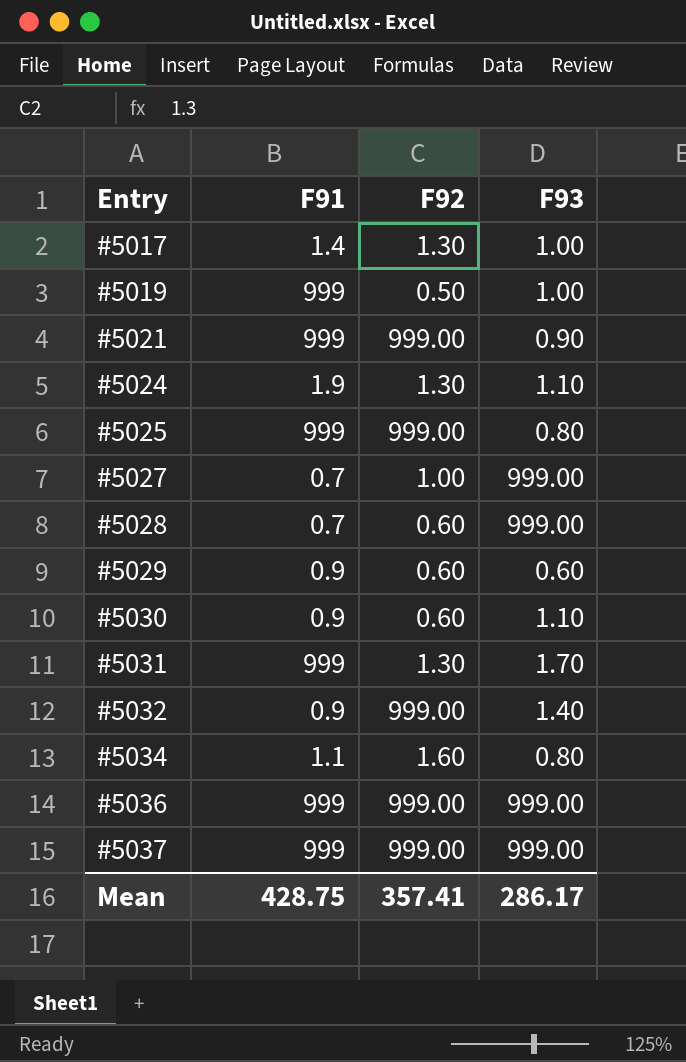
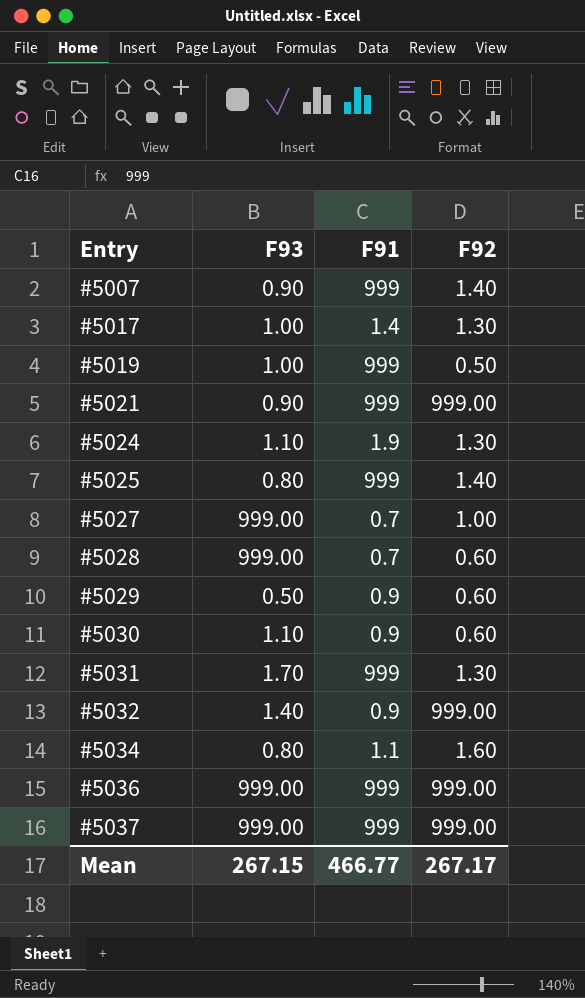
column F93 | position: 4 -> 2
row #5007: none -> 0.90 | 999 | 1.40
#5025 | F92: 999.00 -> 1.40
#5029 | F93: 0.60 -> 0.50
Mean | F93: 286.17 -> 267.15
Mean | F91: 428.75 -> 466.77
Mean | F92: 357.41 -> 267.17

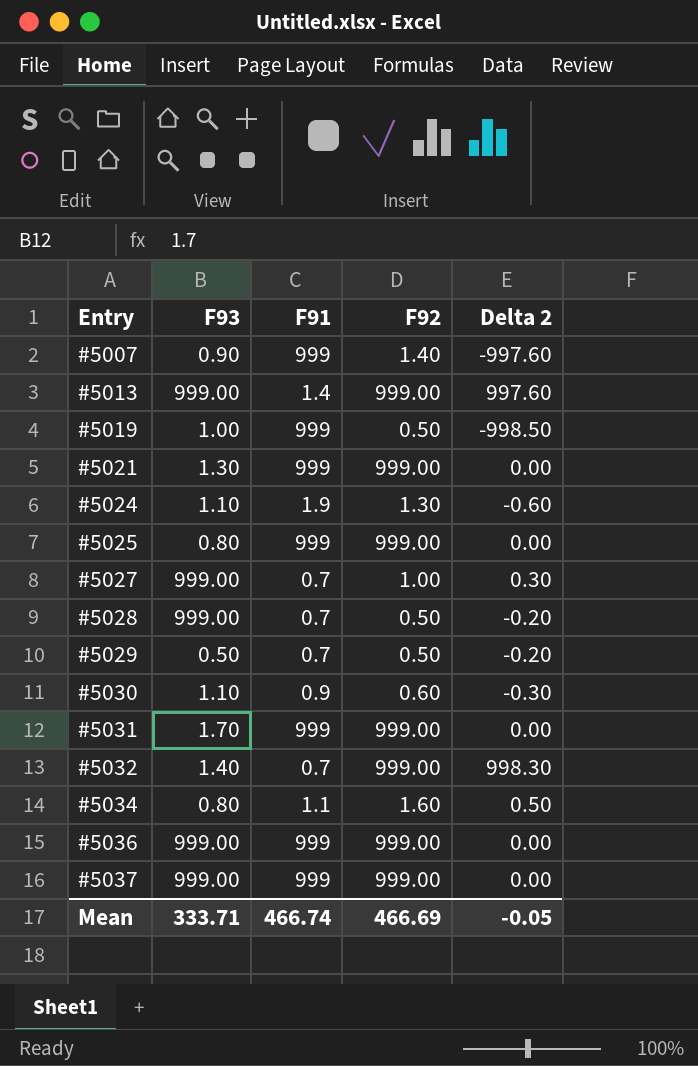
column Delta 2 | formula: none -> [F92] - [F91]
row #5017: 1.00 | 1.4 | 1.30 -> none
row #5013: none -> 999.00 | 1.4 | 999.00 | 997.60
#5021 | F93: 0.90 -> 1.30
#5025 | F92: 1.40 -> 999.00
#5028 | F92: 0.60 -> 0.50
#5029 | F91: 0.9 -> 0.7
#5029 | F92: 0.60 -> 0.50
#5031 | F92: 1.30 -> 999.00
#5032 | F91: 0.9 -> 0.7
Mean | F93: 267.15 -> 333.71
Mean | F91: 466.77 -> 466.74
Mean | F92: 267.17 -> 466.69

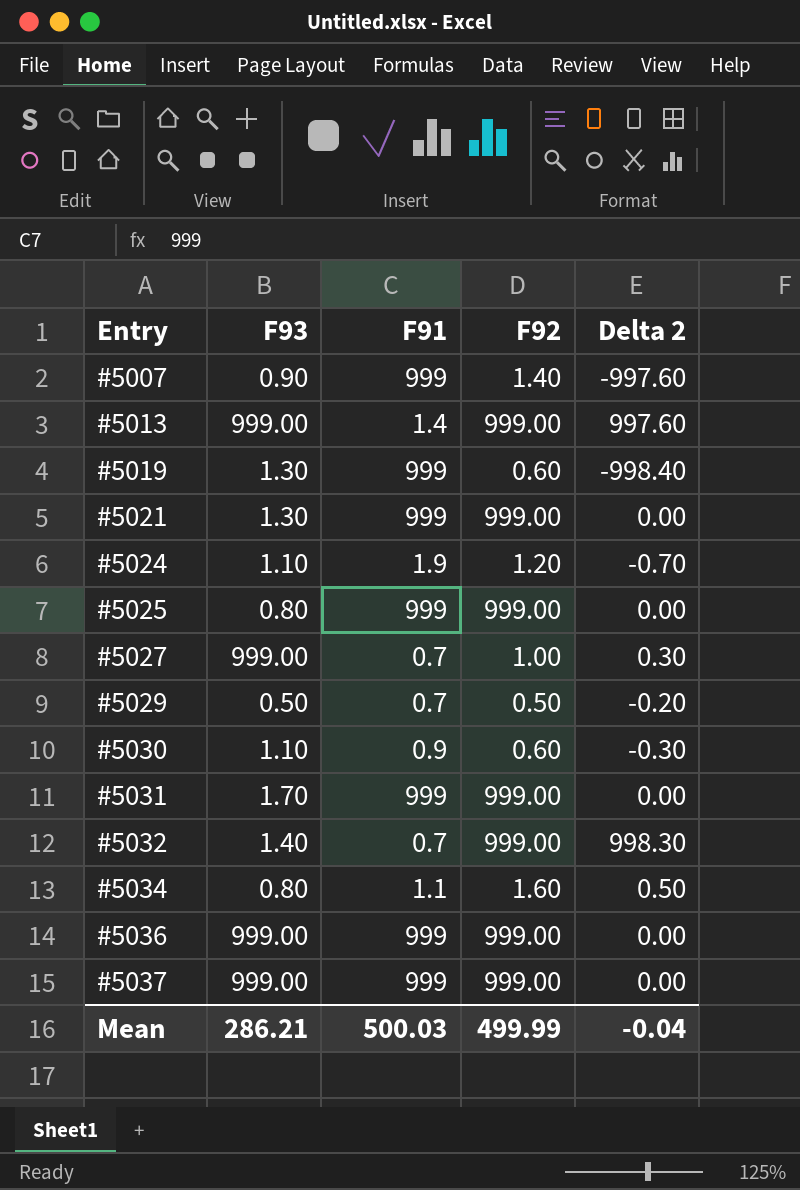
row #5028: 999.00 | 0.7 | 0.50 | -0.20 -> none
#5019 | F93: 1.00 -> 1.30
#5019 | F92: 0.50 -> 0.60
#5019 | Delta 2: -998.50 -> -998.40
#5024 | F92: 1.30 -> 1.20
#5024 | Delta 2: -0.60 -> -0.70
Mean | F93: 333.71 -> 286.21
Mean | F91: 466.74 -> 500.03
Mean | F92: 466.69 -> 499.99
Mean | Delta 2: -0.05 -> -0.04

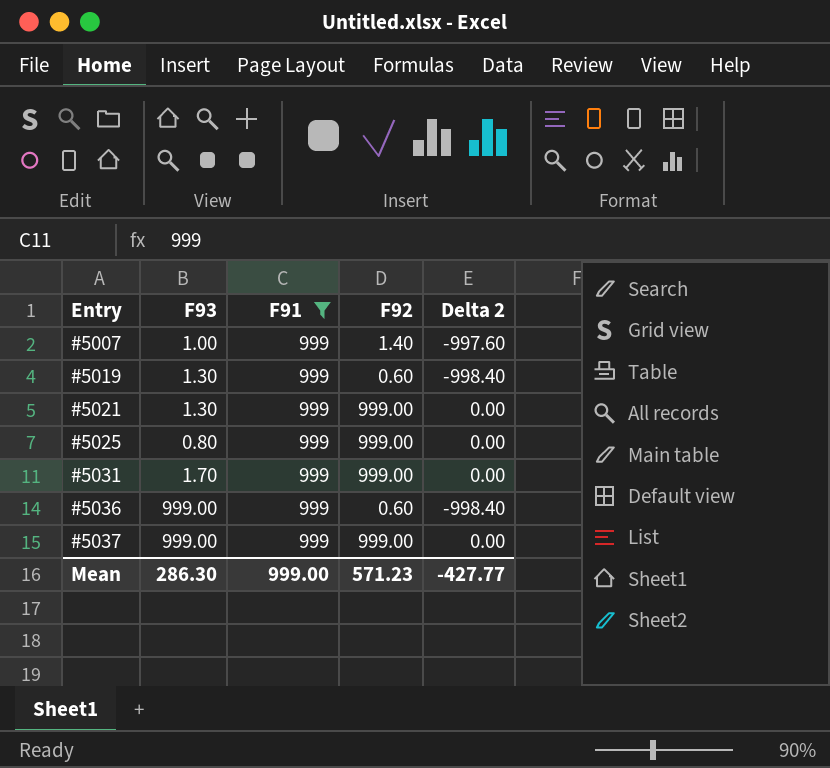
filter: none -> F91 = 999
#5007 | F93: 0.90 -> 1.00
#5036 | F92: 999.00 -> 0.60
#5036 | Delta 2: 0.00 -> -998.40
Mean | F93: 286.21 -> 286.30
Mean | F91: 500.03 -> 999.00
Mean | F92: 499.99 -> 571.23
Mean | Delta 2: -0.04 -> -427.77

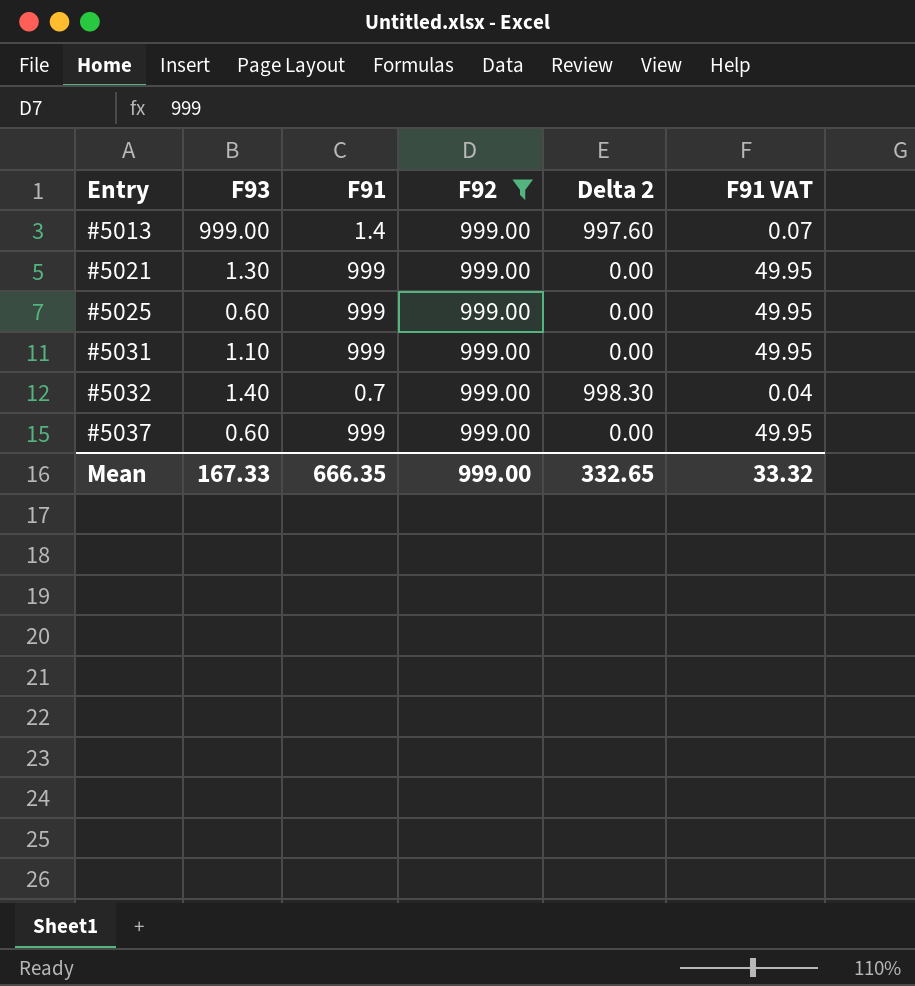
filter: F91 = 999 -> F92 = 999.00
column F91 VAT | formula: none -> [F91] * 0.05
#5025 | F93: 0.80 -> 0.60
#5031 | F93: 1.70 -> 1.10
#5037 | F93: 999.00 -> 0.60
Mean | F93: 286.30 -> 167.33
Mean | F91: 999.00 -> 666.35
Mean | F92: 571.23 -> 999.00
Mean | Delta 2: -427.77 -> 332.65

